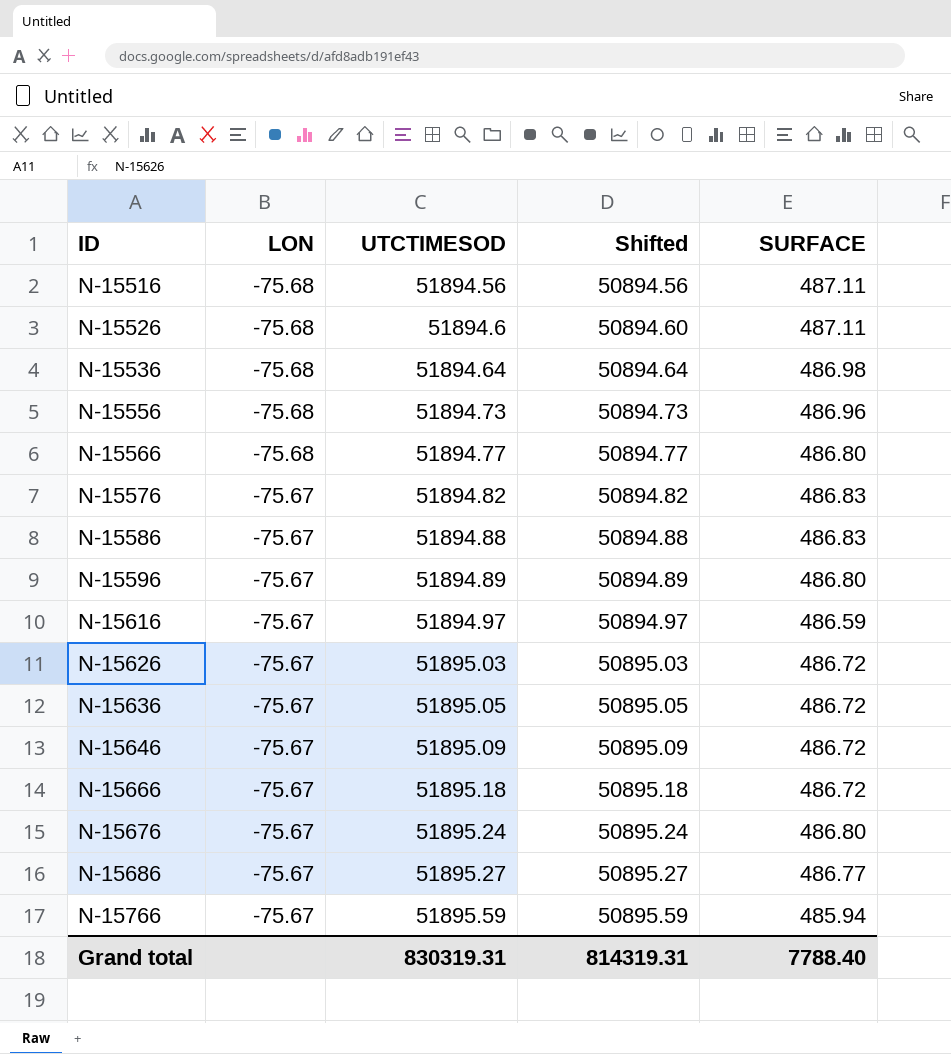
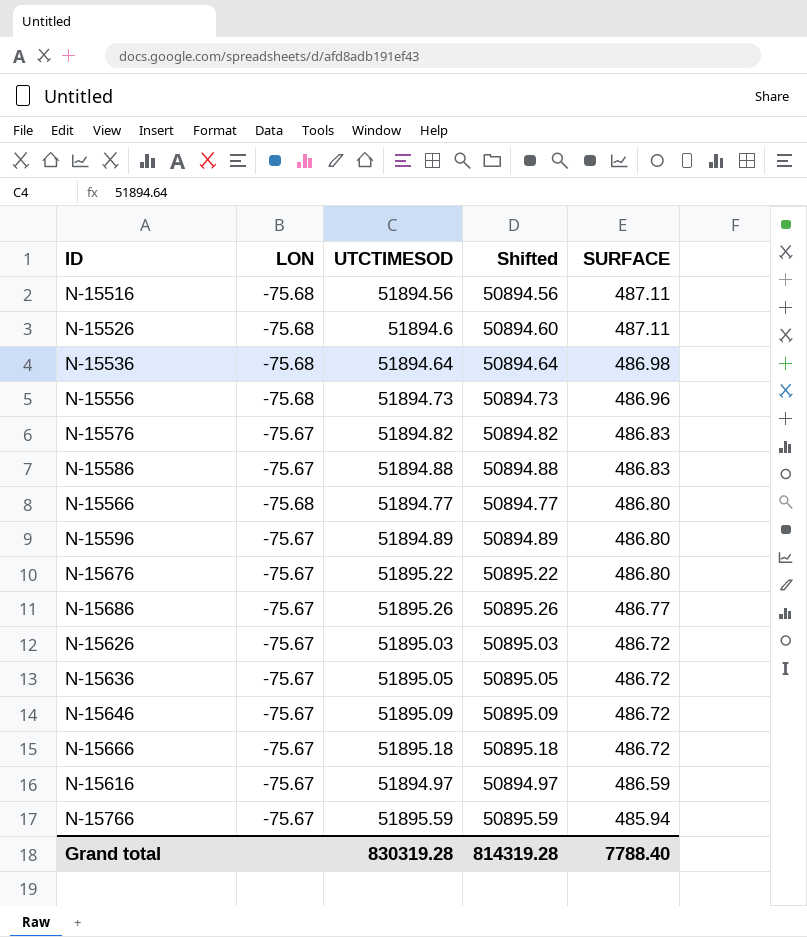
row order: ID ascending -> SURFACE descending
N-15676 | UTCTIMESOD: 51895.24 -> 51895.22
N-15676 | Shifted: 50895.24 -> 50895.22
N-15686 | UTCTIMESOD: 51895.27 -> 51895.26
N-15686 | Shifted: 50895.27 -> 50895.26
Grand total | UTCTIMESOD: 830319.31 -> 830319.28
Grand total | Shifted: 814319.31 -> 814319.28

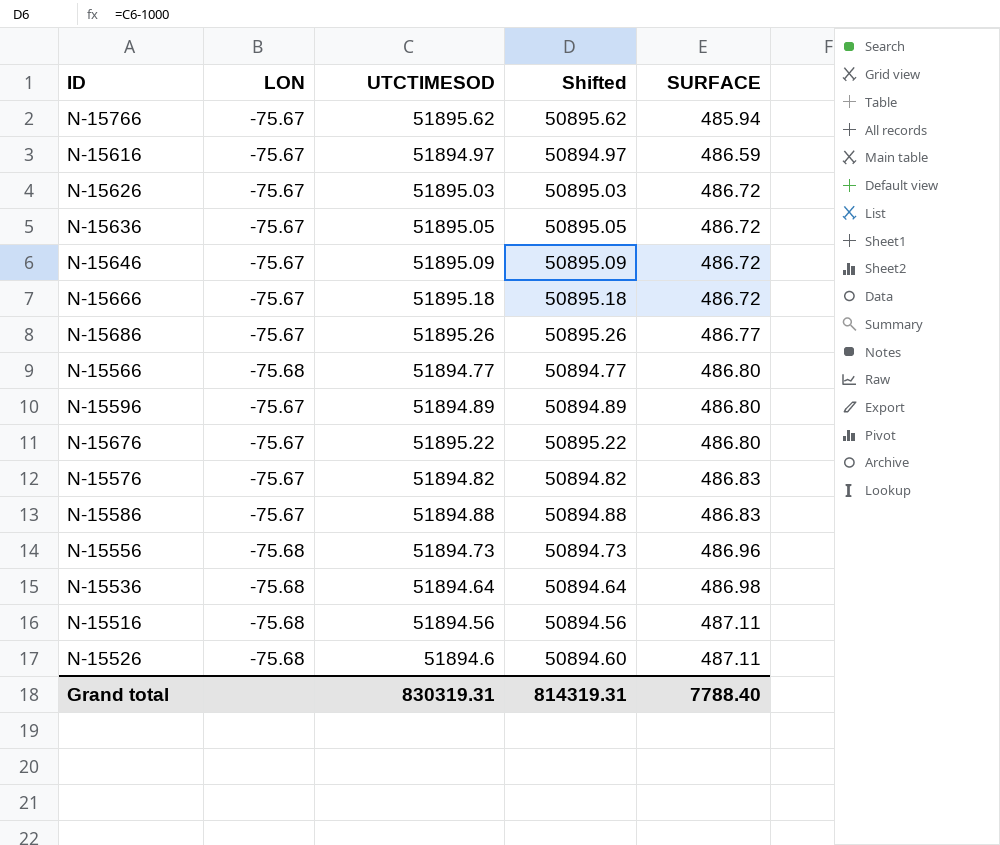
row order: SURFACE descending -> SURFACE ascending
N-15766 | UTCTIMESOD: 51895.59 -> 51895.62
N-15766 | Shifted: 50895.59 -> 50895.62
Grand total | UTCTIMESOD: 830319.28 -> 830319.31
Grand total | Shifted: 814319.28 -> 814319.31

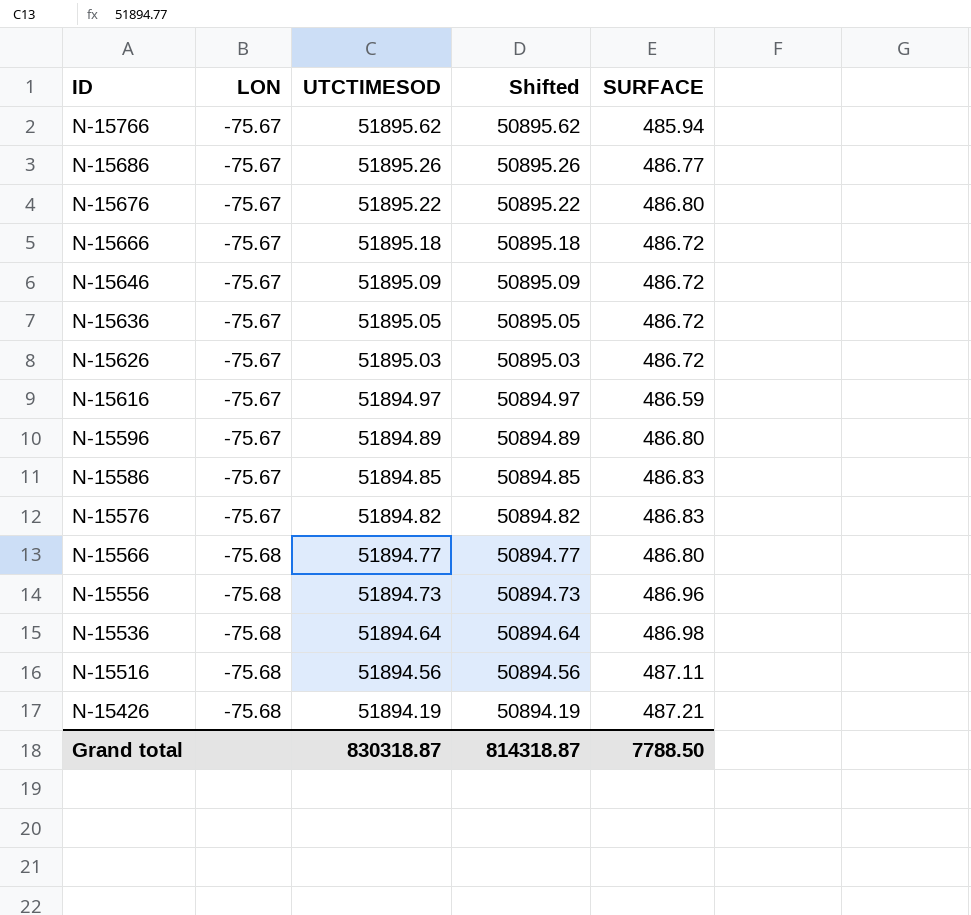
row order: SURFACE ascending -> ID descending
row N-15526: -75.68 | 51894.6 | 50894.60 | 487.11 -> none
N-15586 | UTCTIMESOD: 51894.88 -> 51894.85
N-15586 | Shifted: 50894.88 -> 50894.85
row N-15426: none -> -75.68 | 51894.19 | 50894.19 | 487.21
Grand total | UTCTIMESOD: 830319.31 -> 830318.87
Grand total | Shifted: 814319.31 -> 814318.87
Grand total | SURFACE: 7788.40 -> 7788.50

